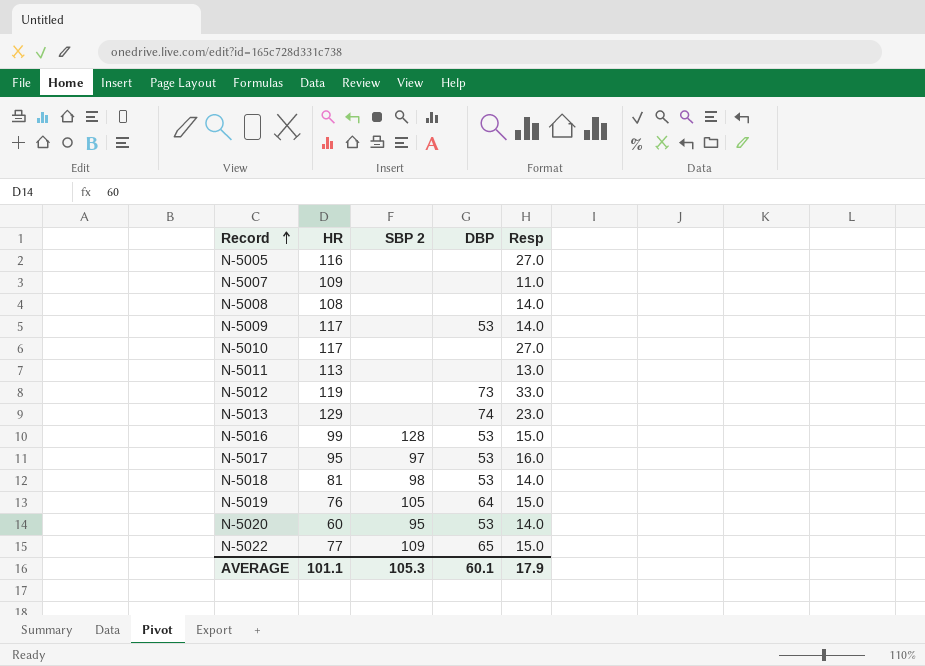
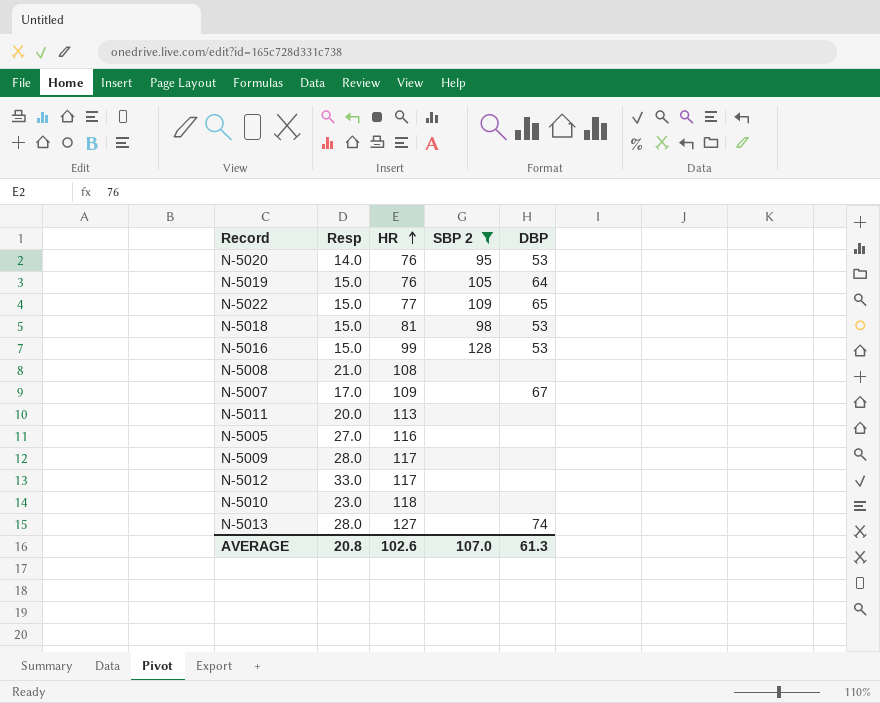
filter: none -> SBP 2 != 97
row order: Record ascending -> HR ascending
column Resp | position: 5 -> 2
N-5020 | HR: 60 -> 76
N-5018 | Resp: 14.0 -> 15.0
N-5008 | Resp: 14.0 -> 21.0
N-5007 | Resp: 11.0 -> 17.0
N-5007 | DBP: none -> 67
N-5011 | Resp: 13.0 -> 20.0
N-5009 | Resp: 14.0 -> 28.0
N-5009 | DBP: 53 -> none
N-5012 | HR: 119 -> 117
N-5012 | DBP: 73 -> none
N-5010 | Resp: 27.0 -> 23.0
N-5010 | HR: 117 -> 118
N-5013 | Resp: 23.0 -> 28.0
N-5013 | HR: 129 -> 127
AVERAGE | Resp: 17.9 -> 20.8
AVERAGE | HR: 101.1 -> 102.6
AVERAGE | SBP 2: 105.3 -> 107.0
AVERAGE | DBP: 60.1 -> 61.3

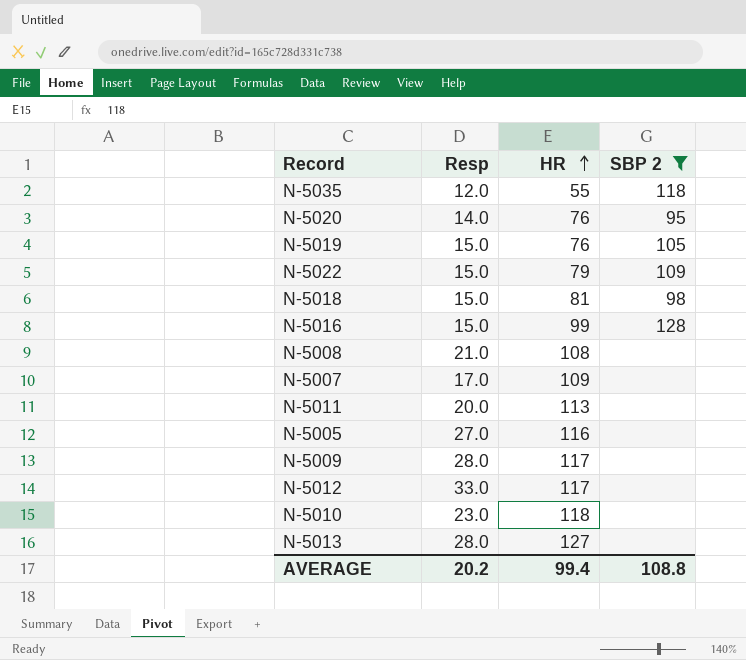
column DBP | position: 5 -> none
row N-5035: none -> 12.0 | 55 | 118
N-5022 | HR: 77 -> 79
AVERAGE | Resp: 20.8 -> 20.2
AVERAGE | HR: 102.6 -> 99.4
AVERAGE | SBP 2: 107.0 -> 108.8

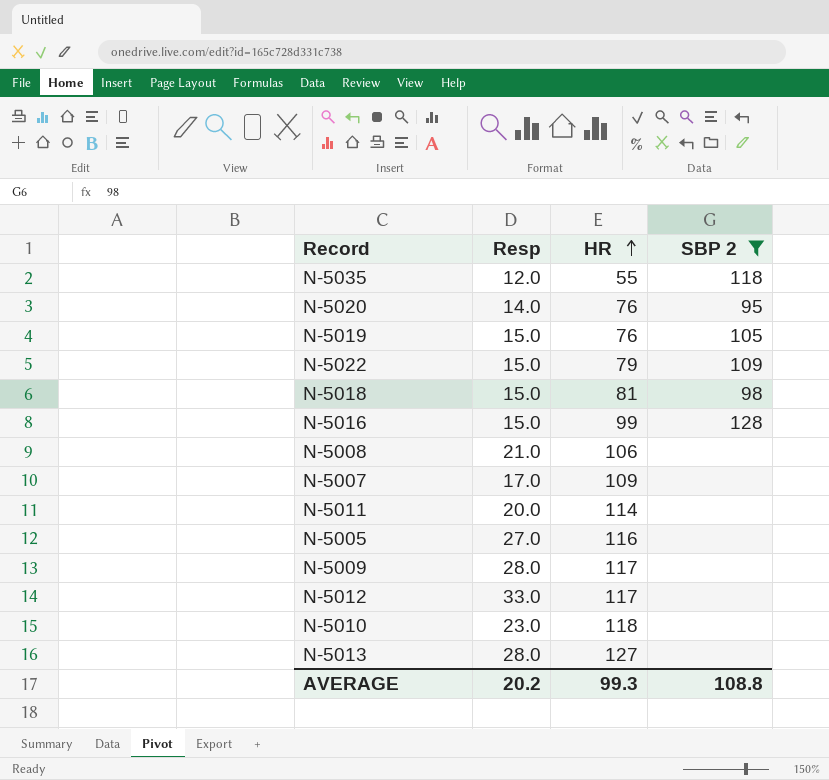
N-5008 | HR: 108 -> 106
N-5011 | HR: 113 -> 114
AVERAGE | HR: 99.4 -> 99.3

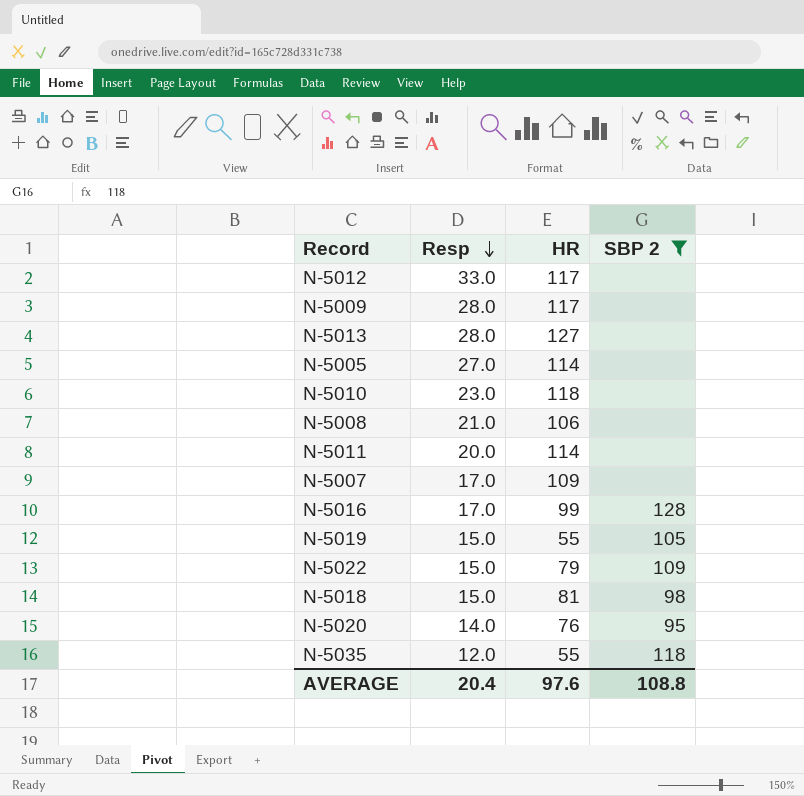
row order: HR ascending -> Resp descending
N-5005 | HR: 116 -> 114
N-5016 | Resp: 15.0 -> 17.0
N-5019 | HR: 76 -> 55
AVERAGE | Resp: 20.2 -> 20.4
AVERAGE | HR: 99.3 -> 97.6

